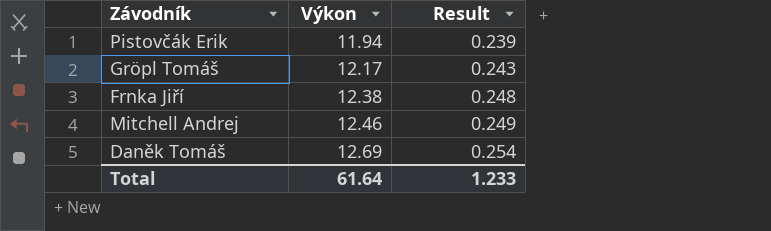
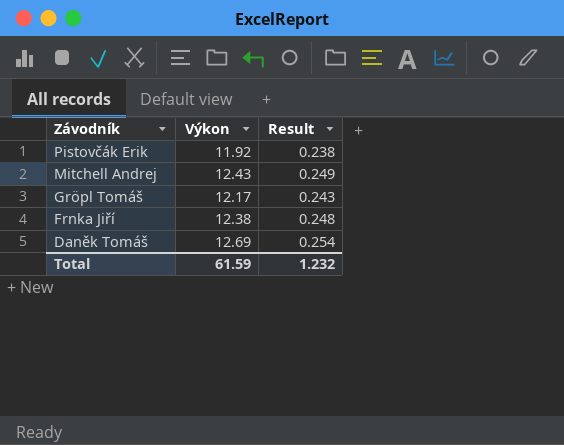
row order: Výkon ascending -> Závodník descending
Pistovčák Erik | Výkon: 11.94 -> 11.92
Pistovčák Erik | Result: 0.239 -> 0.238
Mitchell Andrej | Výkon: 12.46 -> 12.43
Total | Výkon: 61.64 -> 61.59
Total | Result: 1.233 -> 1.232

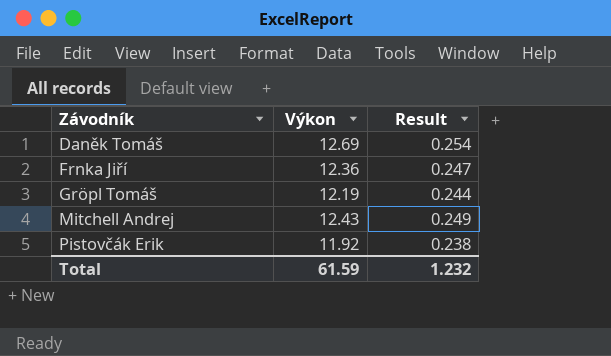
row order: Závodník descending -> Závodník ascending
Frnka Jiří | Výkon: 12.38 -> 12.36
Frnka Jiří | Result: 0.248 -> 0.247
Gröpl Tomáš | Výkon: 12.17 -> 12.19
Gröpl Tomáš | Result: 0.243 -> 0.244

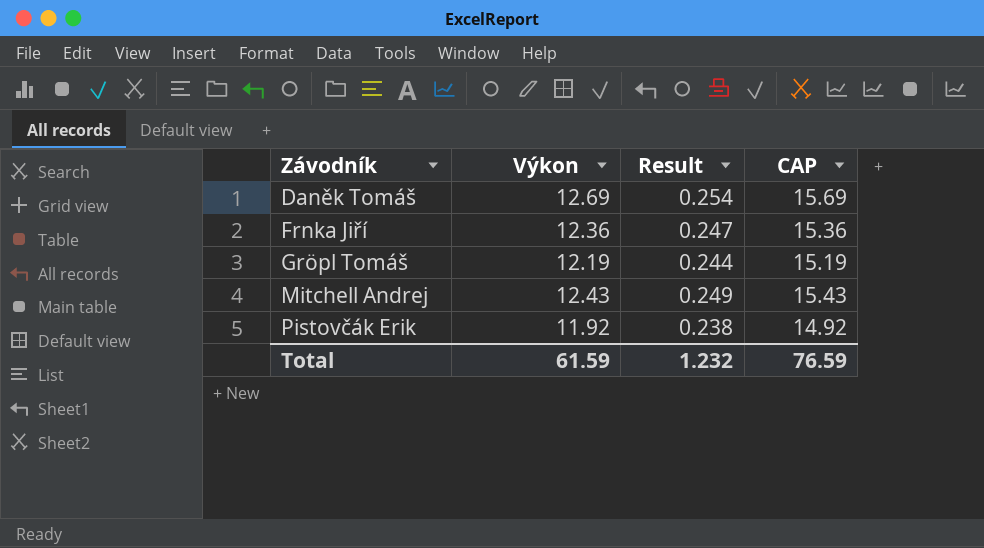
column CAP | formula: none -> [Výkon] + 3

